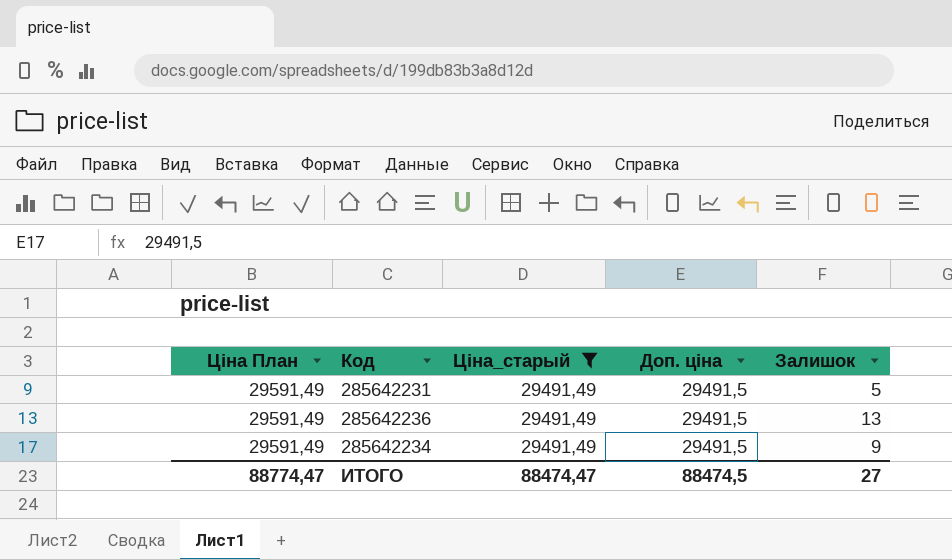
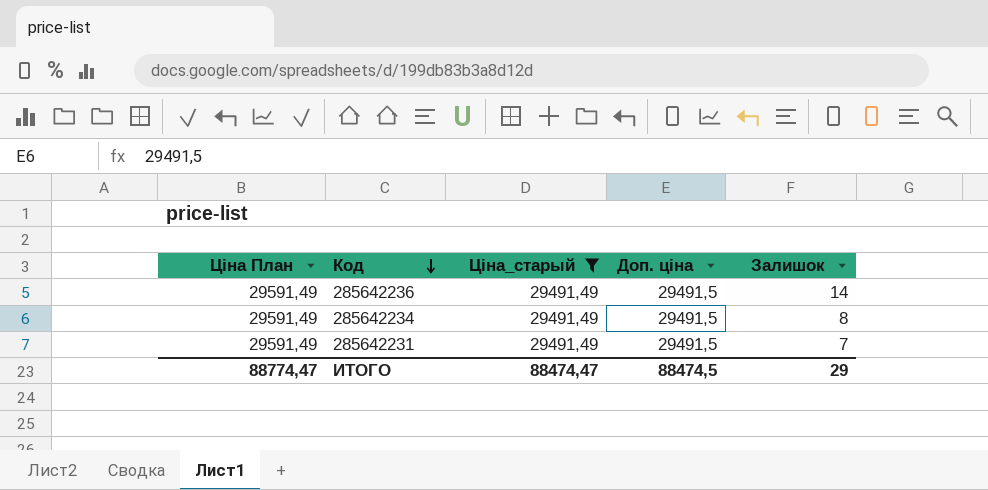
row order: none -> Код descending
285642236 | Залишок: 13 -> 14
285642234 | Залишок: 9 -> 8
285642231 | Залишок: 5 -> 7
ИТОГО | Залишок: 27 -> 29

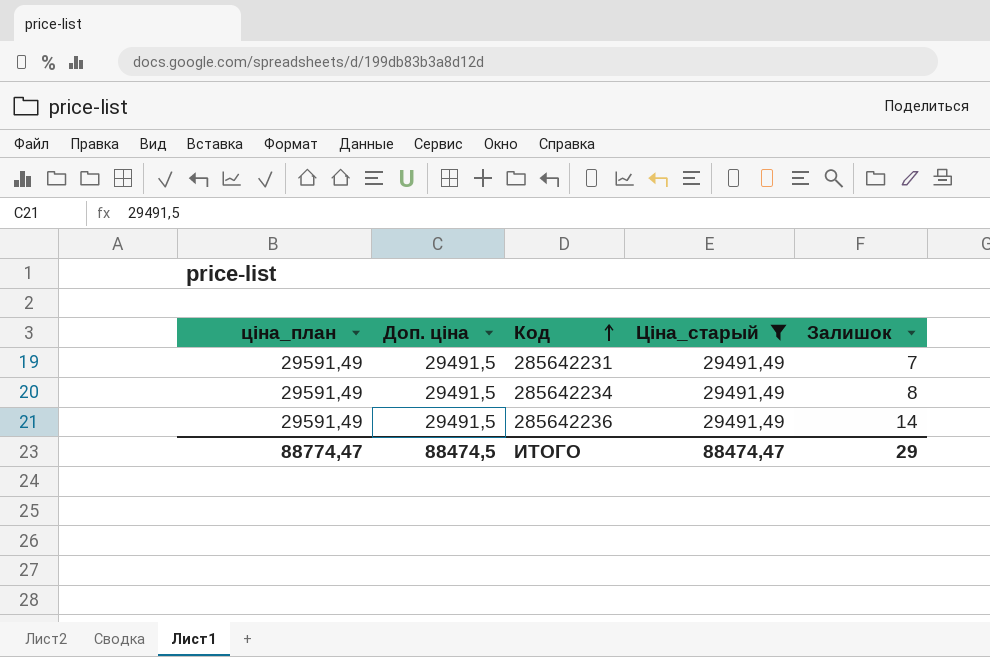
row order: Код descending -> Код ascending
column name: Ціна План -> ціна_план
column Доп. ціна | position: 4 -> 2

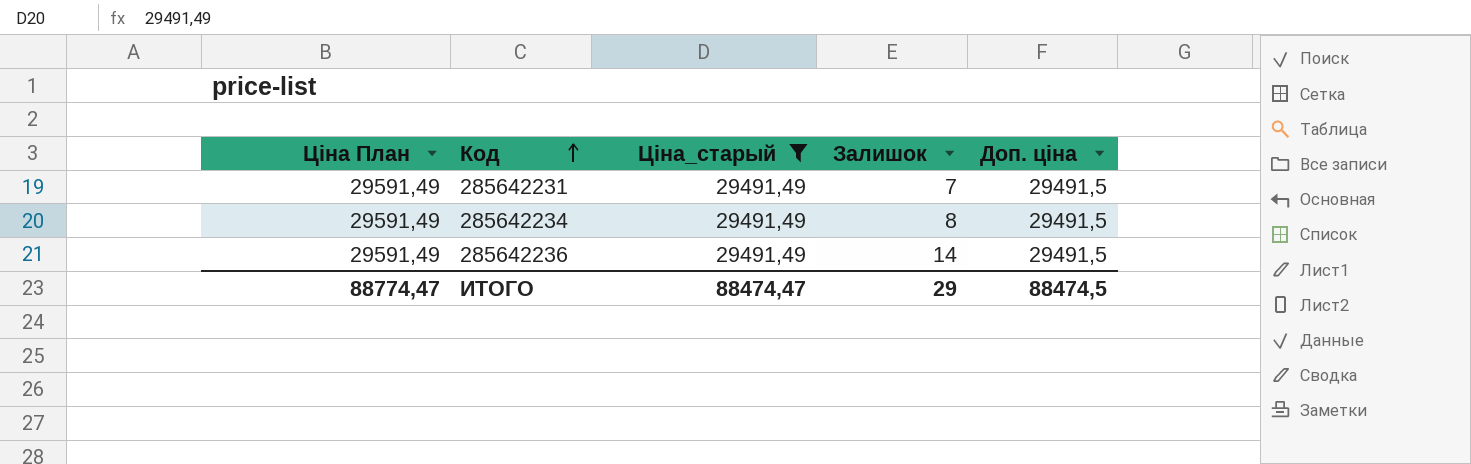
column name: ціна_план -> Ціна План
column Доп. ціна | position: 2 -> 5

